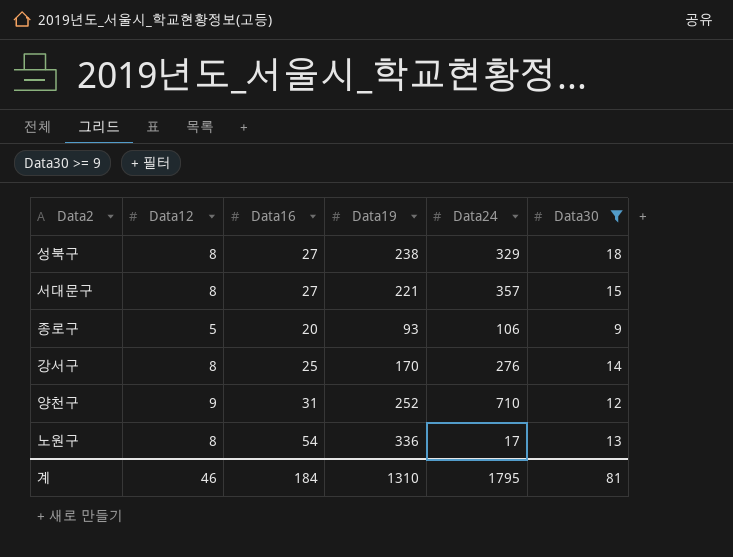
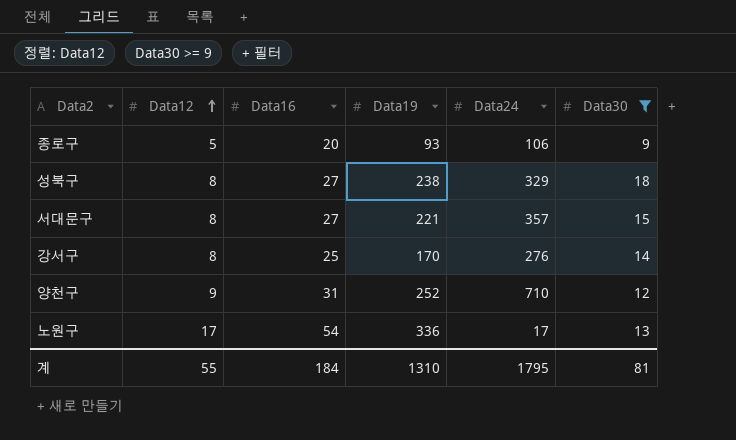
row order: none -> Data12 ascending
노원구 | Data12: 8 -> 17
계 | Data12: 46 -> 55

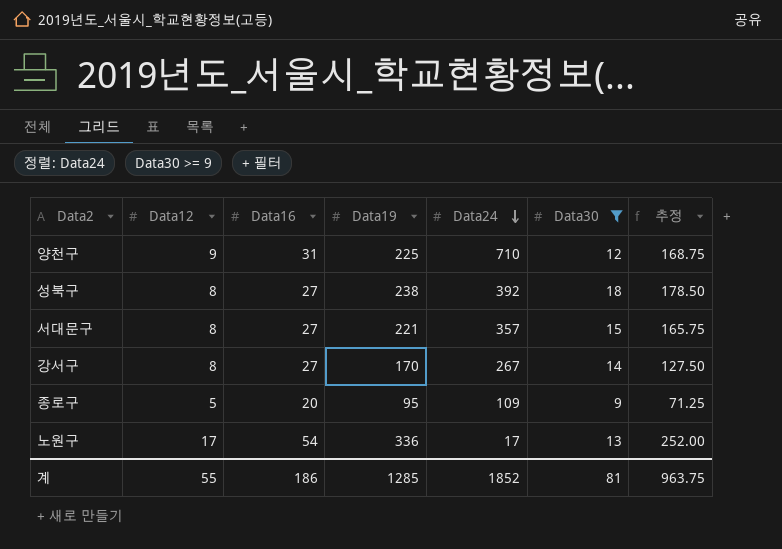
row order: Data12 ascending -> Data24 descending
column 추정 | formula: none -> [Data19] * 0.75
양천구 | Data19: 252 -> 225
성북구 | Data24: 329 -> 392
강서구 | Data16: 25 -> 27
강서구 | Data24: 276 -> 267
종로구 | Data19: 93 -> 95
종로구 | Data24: 106 -> 109
계 | Data16: 184 -> 186
계 | Data19: 1310 -> 1285
계 | Data24: 1795 -> 1852

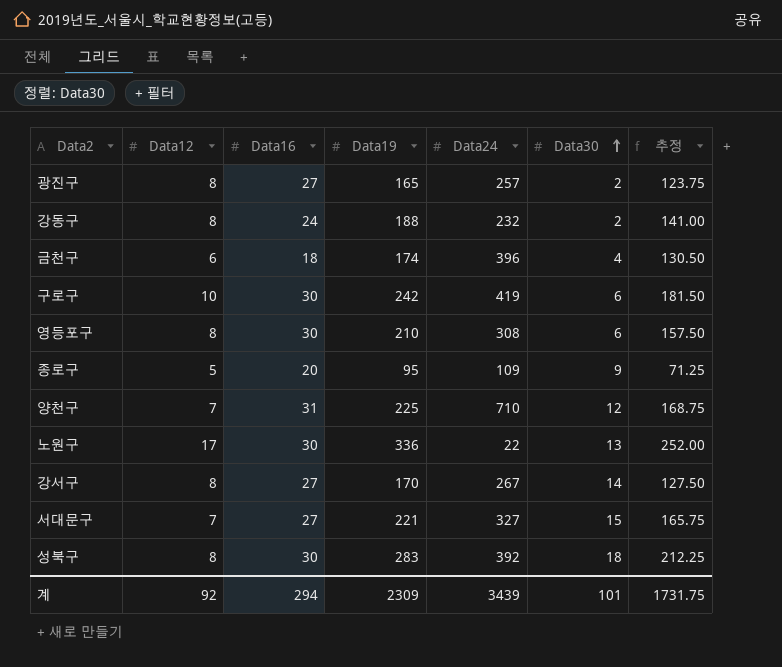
filter: Data30 >= 9 -> none
row order: Data24 descending -> Data30 ascending
양천구 | Data12: 9 -> 7
노원구 | Data16: 54 -> 30
노원구 | Data24: 17 -> 22
서대문구 | Data12: 8 -> 7
서대문구 | Data24: 357 -> 327
성북구 | Data16: 27 -> 30
성북구 | Data19: 238 -> 283
성북구 | 추정: 178.50 -> 212.25
계 | Data12: 55 -> 92
계 | Data16: 186 -> 294
계 | Data19: 1285 -> 2309
계 | Data24: 1852 -> 3439
계 | Data30: 81 -> 101
계 | 추정: 963.75 -> 1731.75

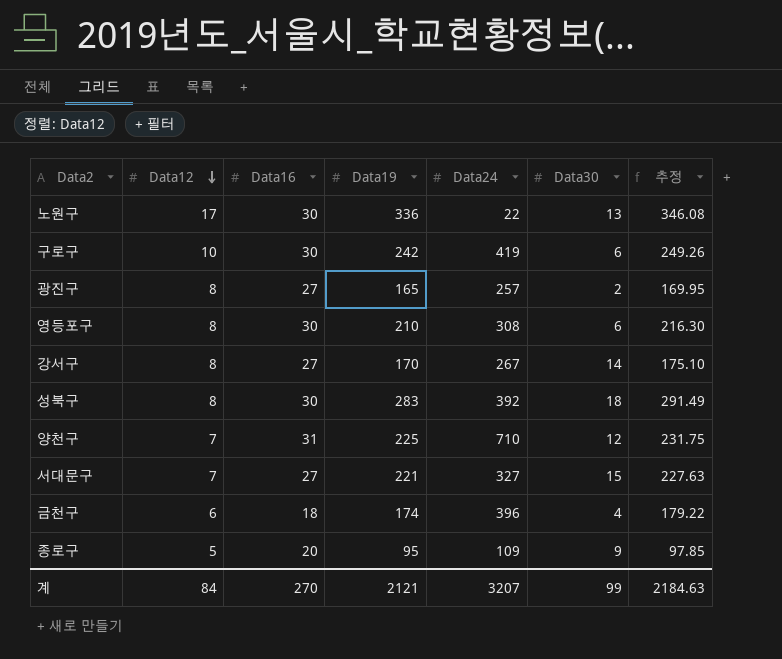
row order: Data30 ascending -> Data12 descending
column 추정 | formula: [Data19] * 0.75 -> [Data19] * 1.03
row 강동구: 8 | 24 | 188 | 232 | 2 | 141.00 -> none
계 | Data12: 92 -> 84
계 | Data16: 294 -> 270
계 | Data19: 2309 -> 2121
계 | Data24: 3439 -> 3207
계 | Data30: 101 -> 99
계 | 추정: 1731.75 -> 2184.63

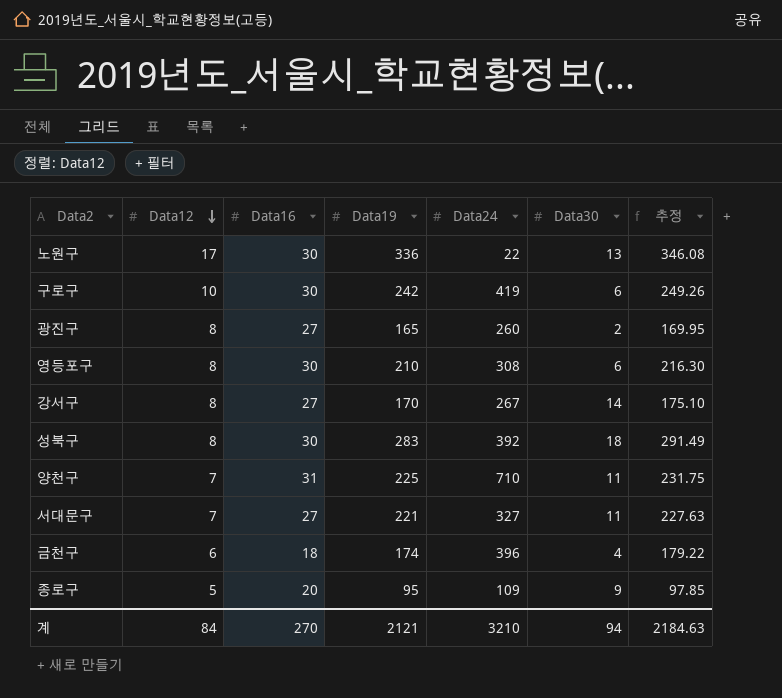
광진구 | Data24: 257 -> 260
양천구 | Data30: 12 -> 11
서대문구 | Data30: 15 -> 11
계 | Data24: 3207 -> 3210
계 | Data30: 99 -> 94

